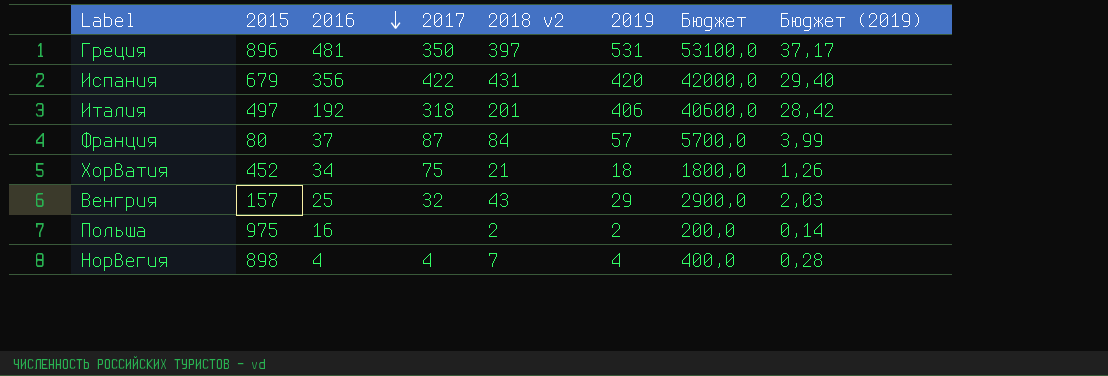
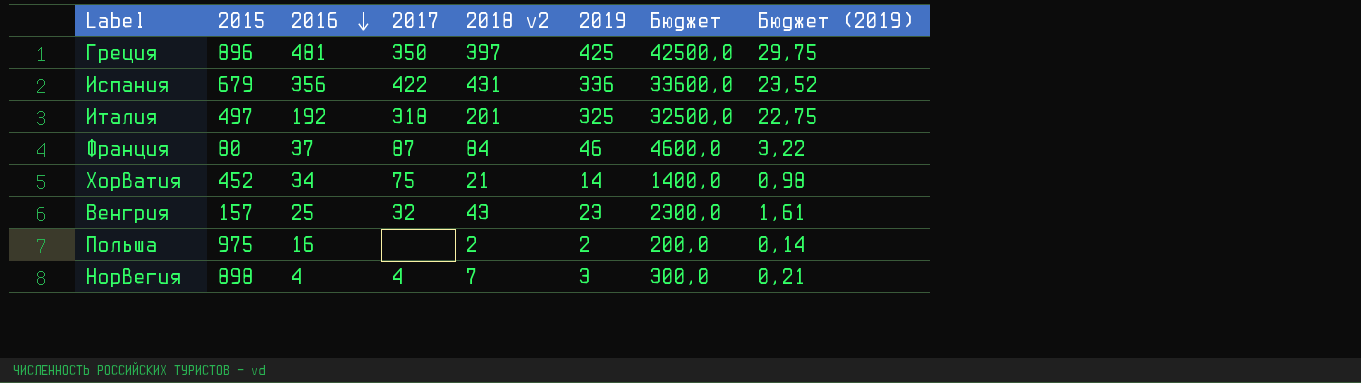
Греция | 2019: 531 -> 425
Греция | Бюджет: 53100,0 -> 42500,0
Греция | Бюджет (2019): 37,17 -> 29,75
Испания | 2019: 420 -> 336
Испания | Бюджет: 42000,0 -> 33600,0
Испания | Бюджет (2019): 29,40 -> 23,52
Италия | 2019: 406 -> 325
Италия | Бюджет: 40600,0 -> 32500,0
Италия | Бюджет (2019): 28,42 -> 22,75
Франция | 2019: 57 -> 46
Франция | Бюджет: 5700,0 -> 4600,0
Франция | Бюджет (2019): 3,99 -> 3,22
Хорватия | 2019: 18 -> 14
Хорватия | Бюджет: 1800,0 -> 1400,0
Хорватия | Бюджет (2019): 1,26 -> 0,98
Венгрия | 2019: 29 -> 23
Венгрия | Бюджет: 2900,0 -> 2300,0
Венгрия | Бюджет (2019): 2,03 -> 1,61
Норвегия | 2019: 4 -> 3
Норвегия | Бюджет: 400,0 -> 300,0
Норвегия | Бюджет (2019): 0,28 -> 0,21

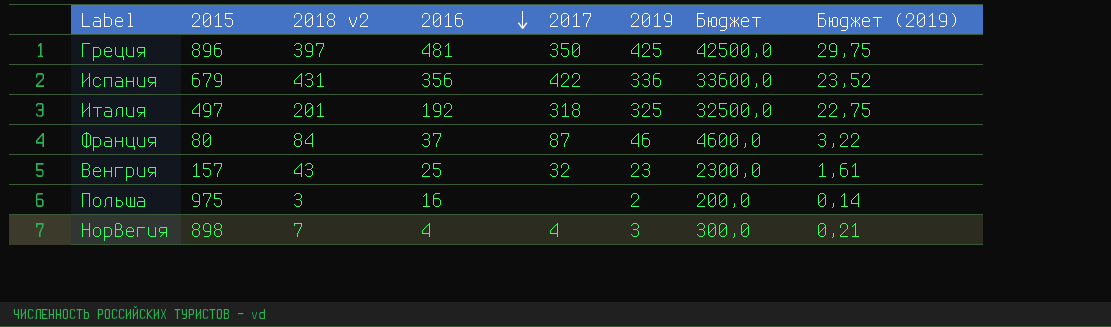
column 2018 v2 | position: 5 -> 3
row Хорватия: 452 | 34 | 75 | 21 | 14 | 1400,0 | 0,98 -> none
Польша | 2018 v2: 2 -> 3

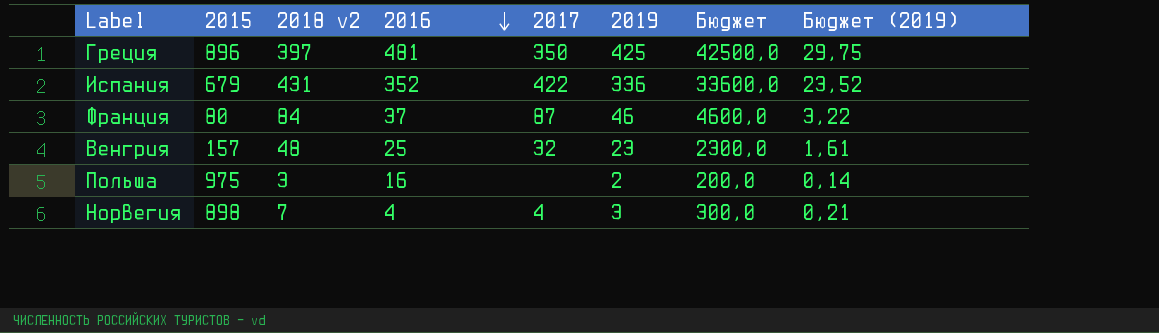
row Италия: 497 | 201 | 192 | 318 | 325 | 32500,0 | 22,75 -> none
Испания | 2016: 356 -> 352
Венгрия | 2018 v2: 43 -> 48

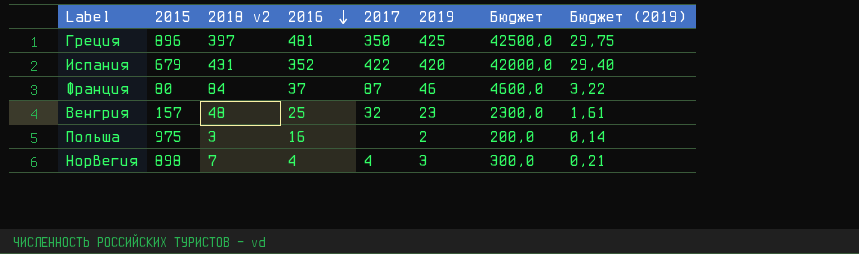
Испания | 2019: 336 -> 420
Испания | Бюджет: 33600,0 -> 42000,0
Испания | Бюджет (2019): 23,52 -> 29,40

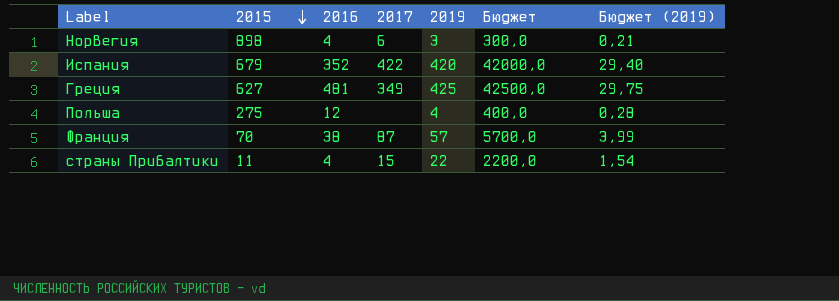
row order: 2016 descending -> 2015 descending
column 2018 v2 | position: 3 -> none
row Венгрия: 157 | 48 | 25 | 32 | 23 | 2300,0 | 1,61 -> none
Норвегия | 2017: 4 -> 6
Греция | 2015: 896 -> 627
Греция | 2017: 350 -> 349
Польша | 2015: 975 -> 275
Польша | 2016: 16 -> 12
Польша | 2019: 2 -> 4
Польша | Бюджет: 200,0 -> 400,0
Польша | Бюджет (2019): 0,14 -> 0,28
Франция | 2015: 80 -> 70
Франция | 2016: 37 -> 38
Франция | 2019: 46 -> 57
Франция | Бюджет: 4600,0 -> 5700,0
Франция | Бюджет (2019): 3,22 -> 3,99
row страны Прибалтики: none -> 11 | 4 | 15 | 22 | 2200,0 | 1,54

